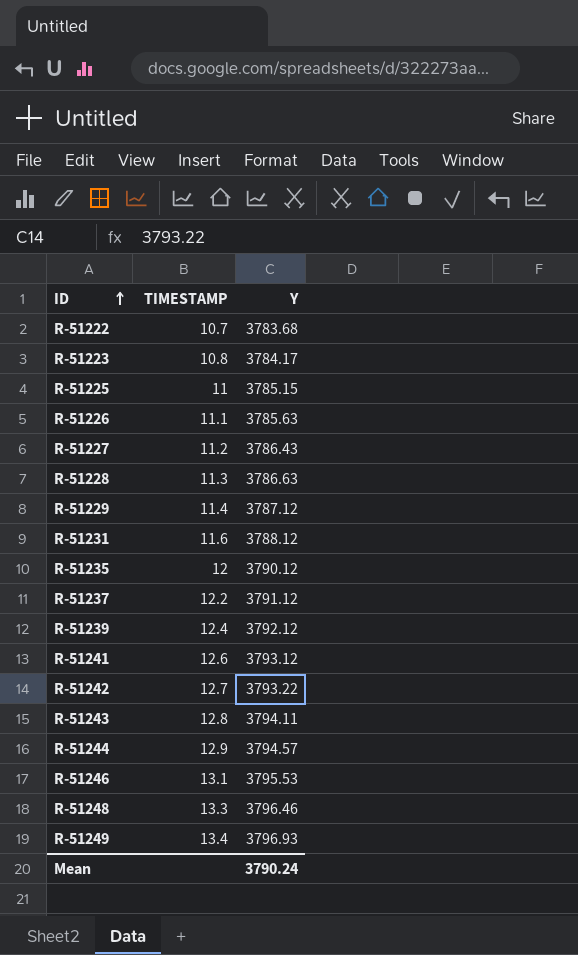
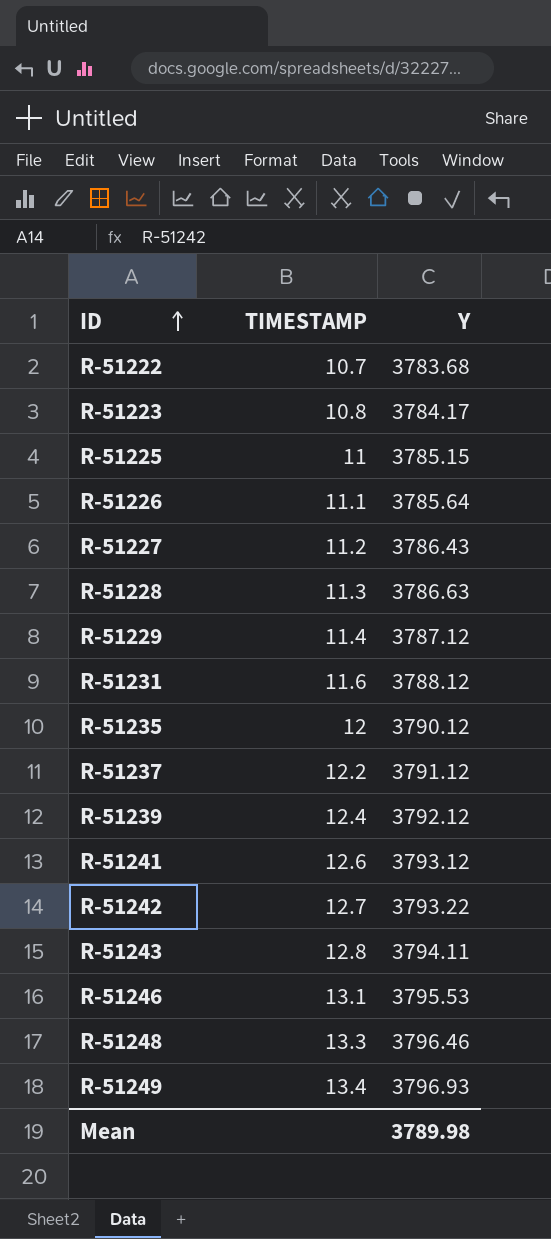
row R-51244: 12.9 | 3794.57 -> none
R-51226 | Y: 3785.63 -> 3785.64
Mean | Y: 3790.24 -> 3789.98

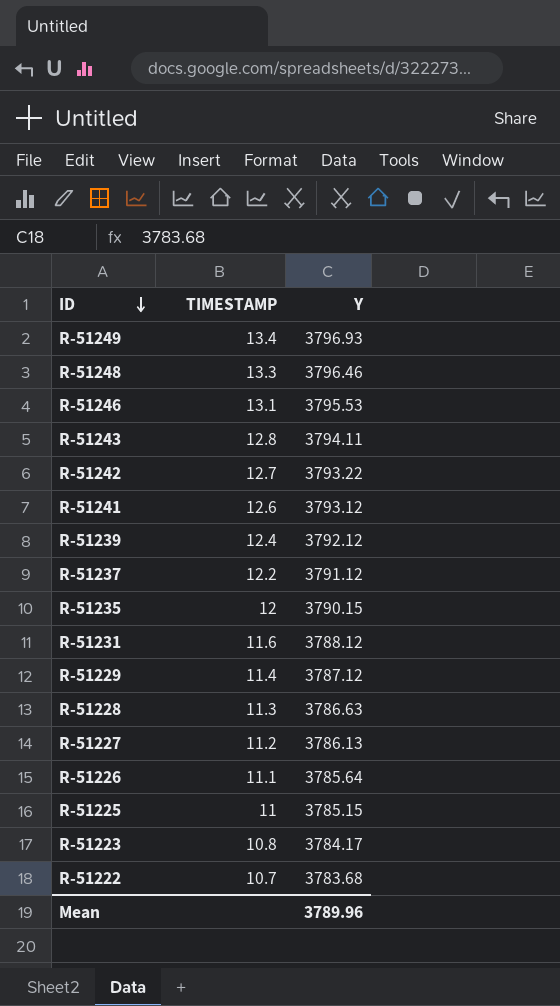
row order: ID ascending -> ID descending
R-51235 | Y: 3790.12 -> 3790.15
R-51227 | Y: 3786.43 -> 3786.13
Mean | Y: 3789.98 -> 3789.96

